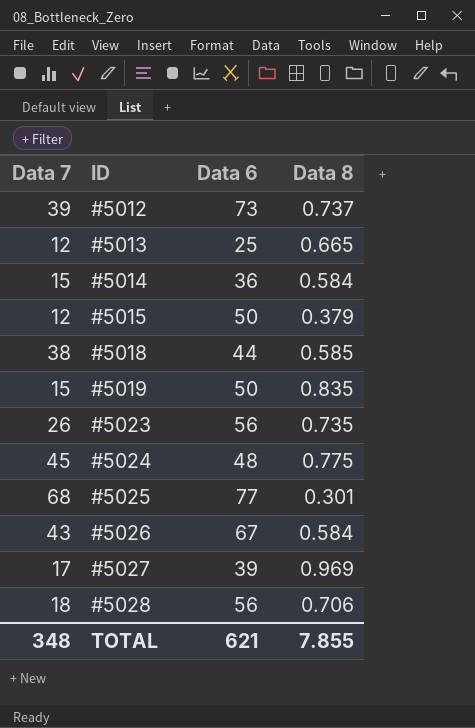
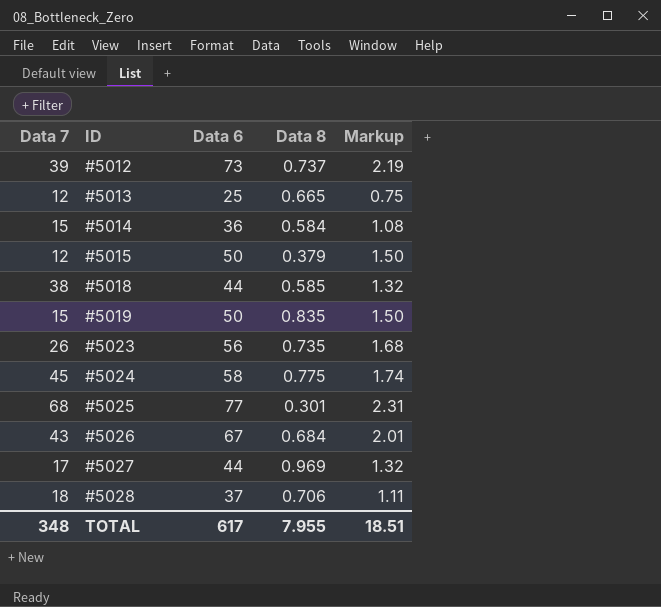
column Markup | formula: none -> [Data 6] * 0.03
#5024 | Data 6: 48 -> 58
#5026 | Data 8: 0.584 -> 0.684
#5027 | Data 6: 39 -> 44
#5028 | Data 6: 56 -> 37
TOTAL | Data 6: 621 -> 617
TOTAL | Data 8: 7.855 -> 7.955

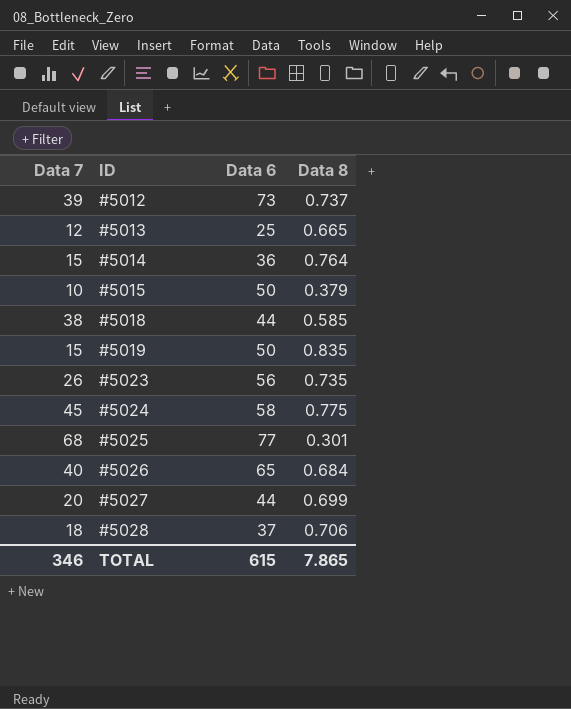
column Markup | formula: [Data 6] * 0.03 -> none
#5014 | Data 8: 0.584 -> 0.764
#5015 | Data 7: 12 -> 10
#5026 | Data 7: 43 -> 40
#5026 | Data 6: 67 -> 65
#5027 | Data 7: 17 -> 20
#5027 | Data 8: 0.969 -> 0.699
TOTAL | Data 7: 348 -> 346
TOTAL | Data 6: 617 -> 615
TOTAL | Data 8: 7.955 -> 7.865

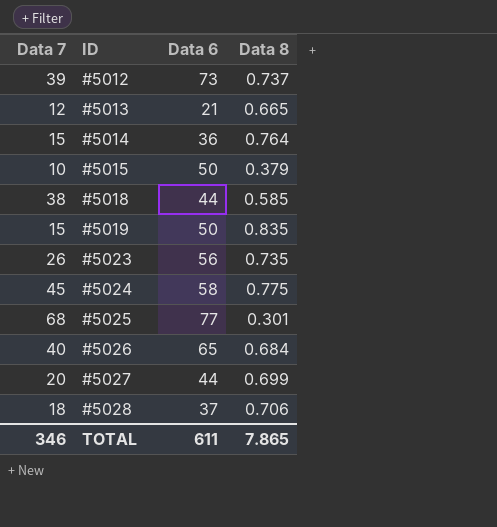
#5013 | Data 6: 25 -> 21
TOTAL | Data 6: 615 -> 611

